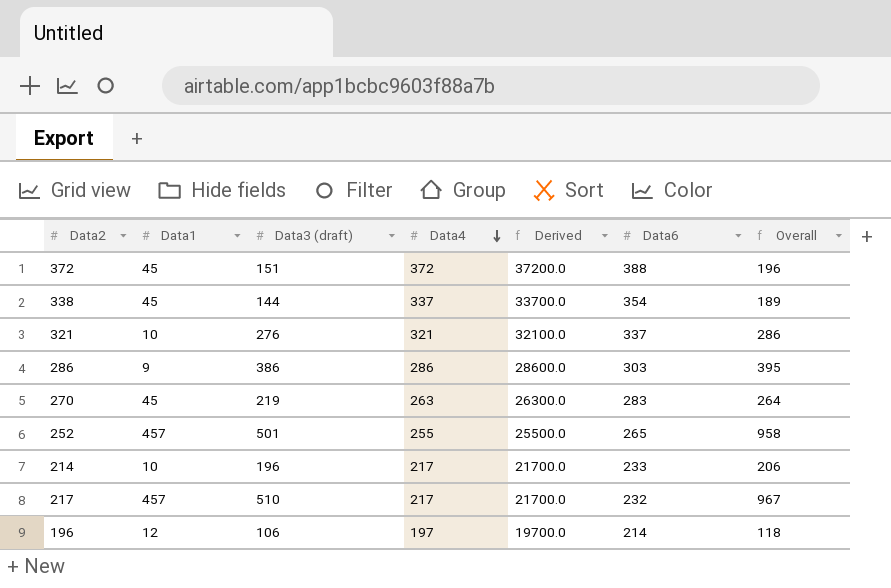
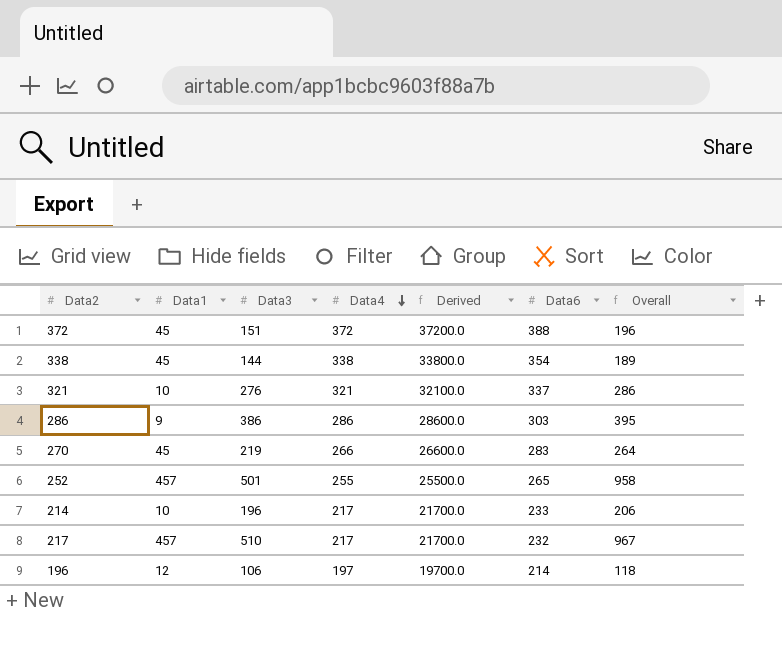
column name: Data3 (draft) -> Data3
338 | Data4: 337 -> 338
338 | Derived: 33700.0 -> 33800.0
270 | Data4: 263 -> 266
270 | Derived: 26300.0 -> 26600.0

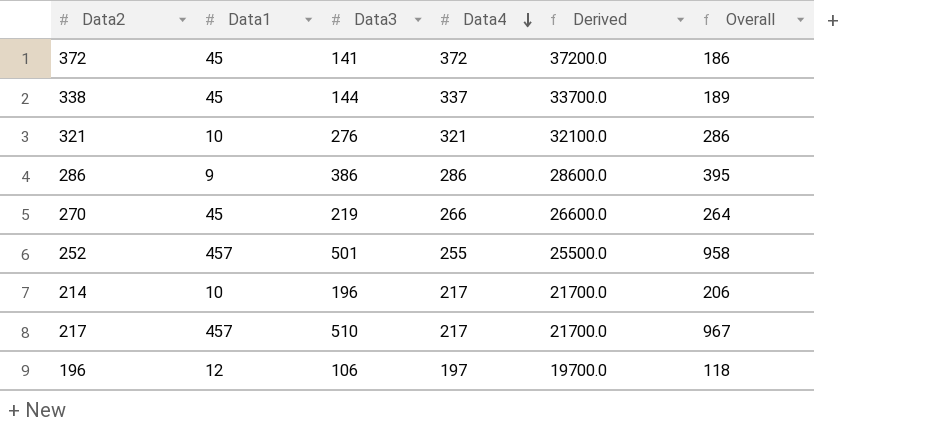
column Data6 | position: 6 -> none
372 | Data3: 151 -> 141
372 | Overall: 196 -> 186
338 | Data4: 338 -> 337
338 | Derived: 33800.0 -> 33700.0

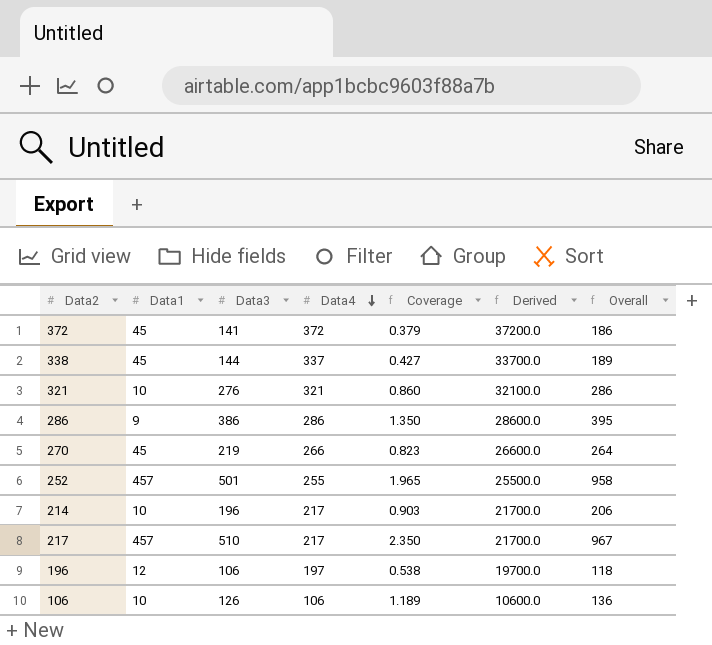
column Coverage | formula: none -> [Data3] / [Data4]
row 106: none -> 10 | 126 | 106 | 1.189 | 10600.0 | 136

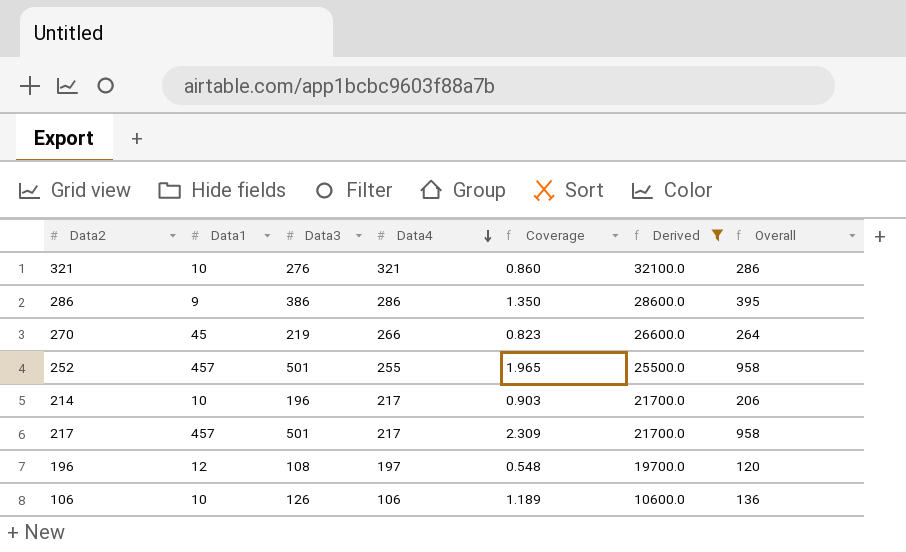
filter: none -> Derived <= 32100.0
217 | Data3: 510 -> 501
217 | Coverage: 2.350 -> 2.309
217 | Overall: 967 -> 958
196 | Data3: 106 -> 108
196 | Coverage: 0.538 -> 0.548
196 | Overall: 118 -> 120

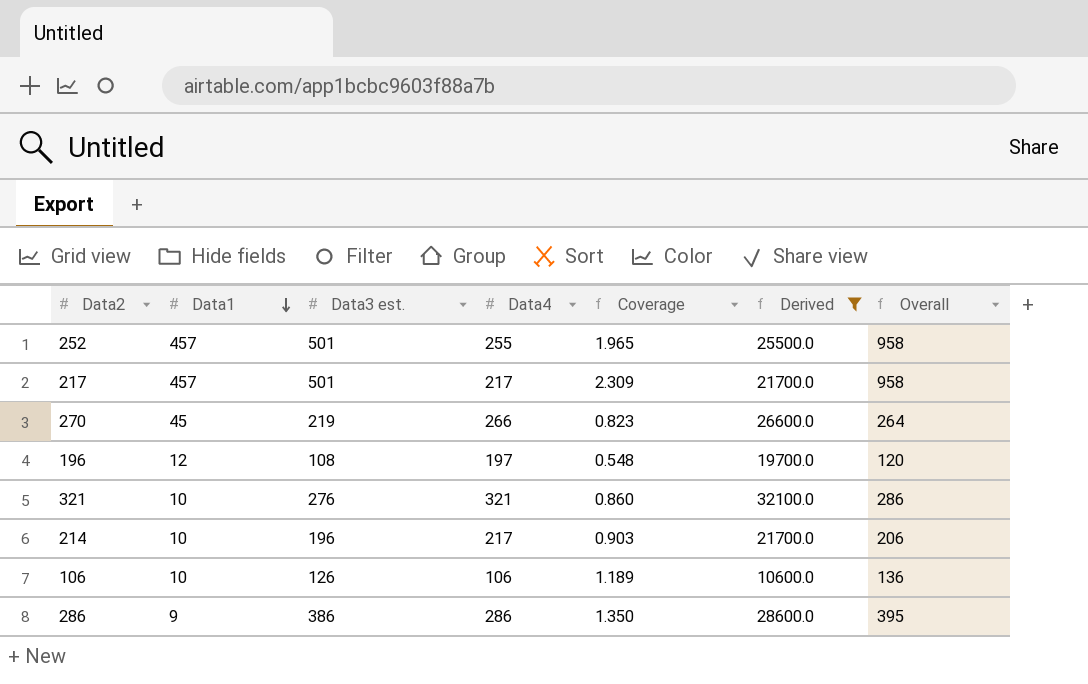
row order: Data4 descending -> Data1 descending
column name: Data3 -> Data3 est.

